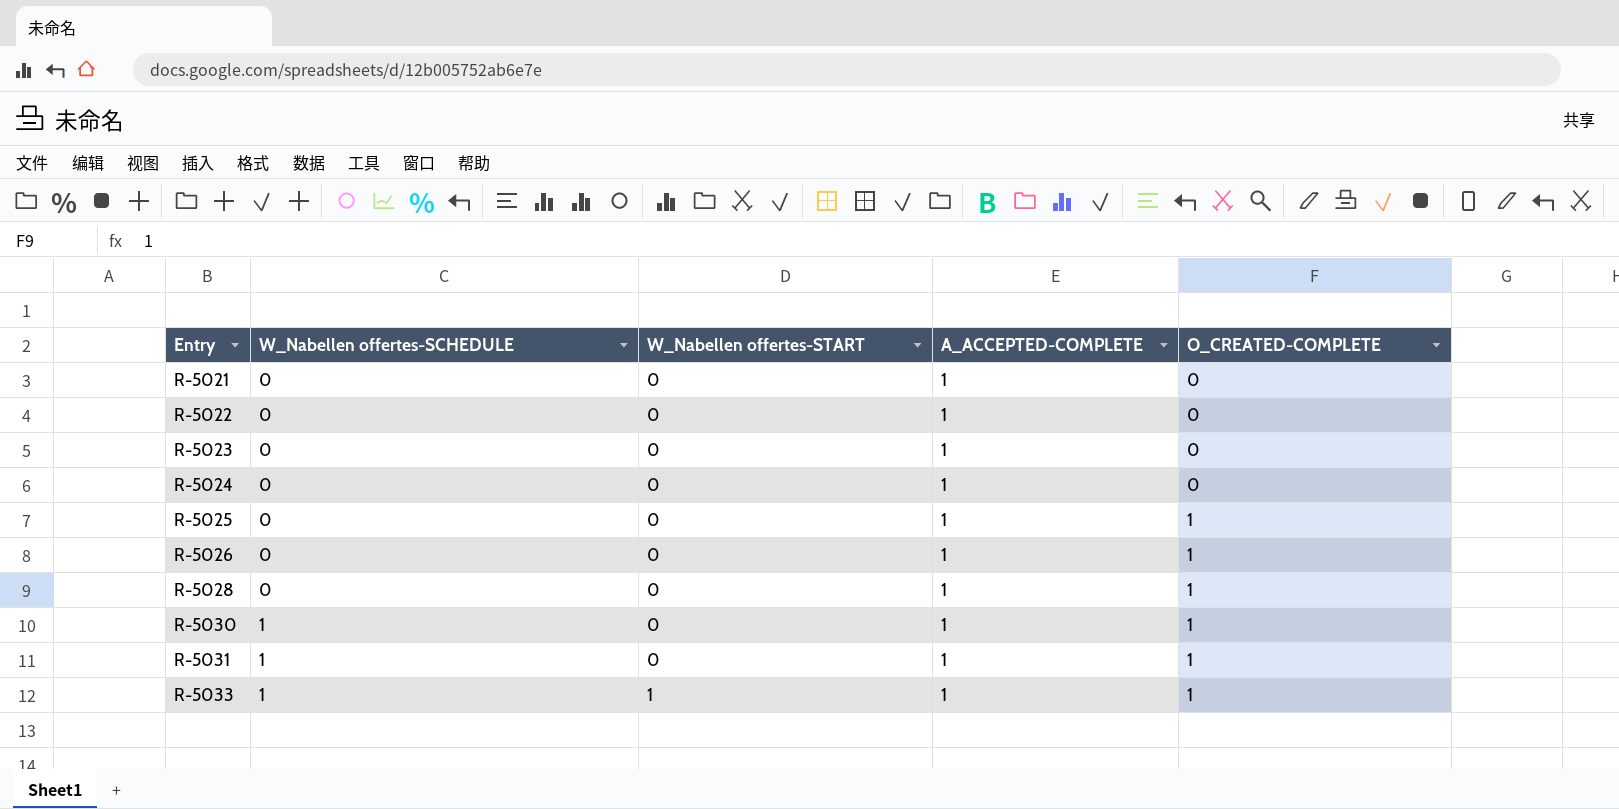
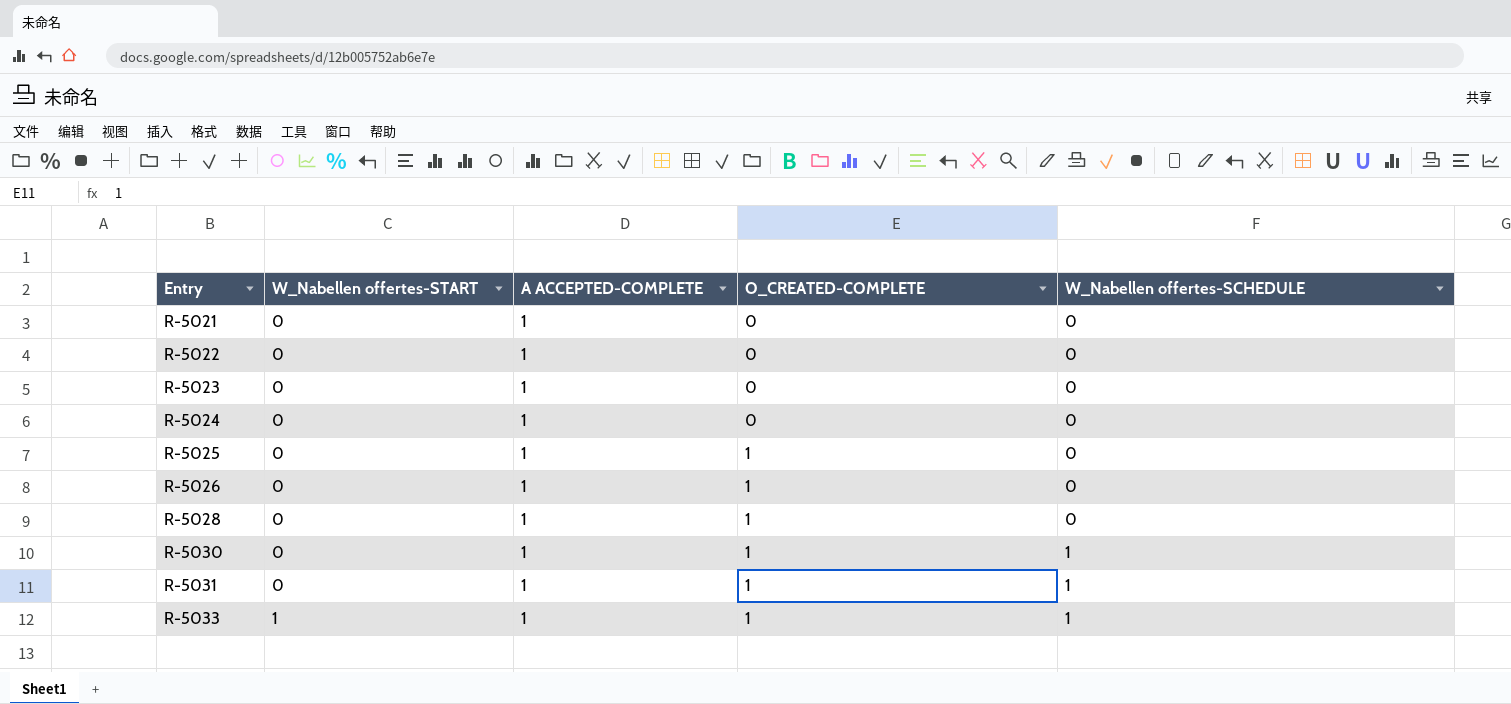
column name: A_ACCEPTED-COMPLETE -> A ACCEPTED-COMPLETE
column W_Nabellen offertes-SCHEDULE | position: 2 -> 5

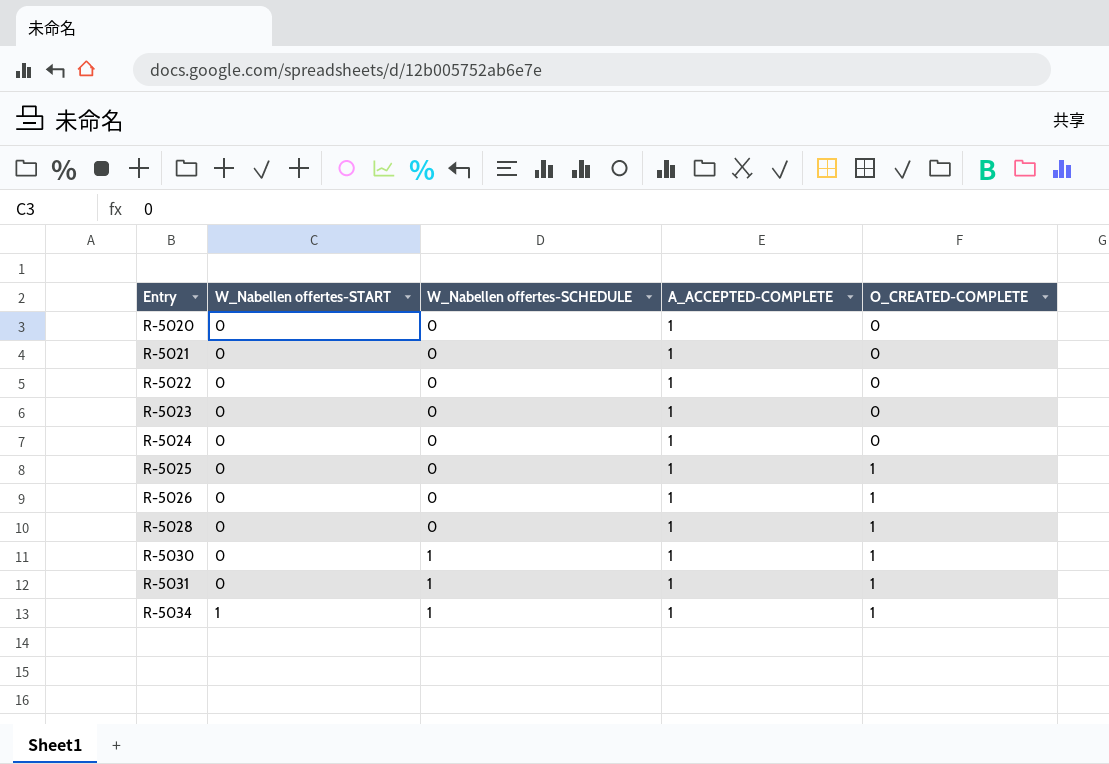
column W_Nabellen offertes-SCHEDULE | position: 5 -> 3
column name: A ACCEPTED-COMPLETE -> A_ACCEPTED-COMPLETE
row R-5033: 1 | 1 | 1 | 1 -> none
row R-5020: none -> 0 | 0 | 1 | 0
row R-5034: none -> 1 | 1 | 1 | 1

